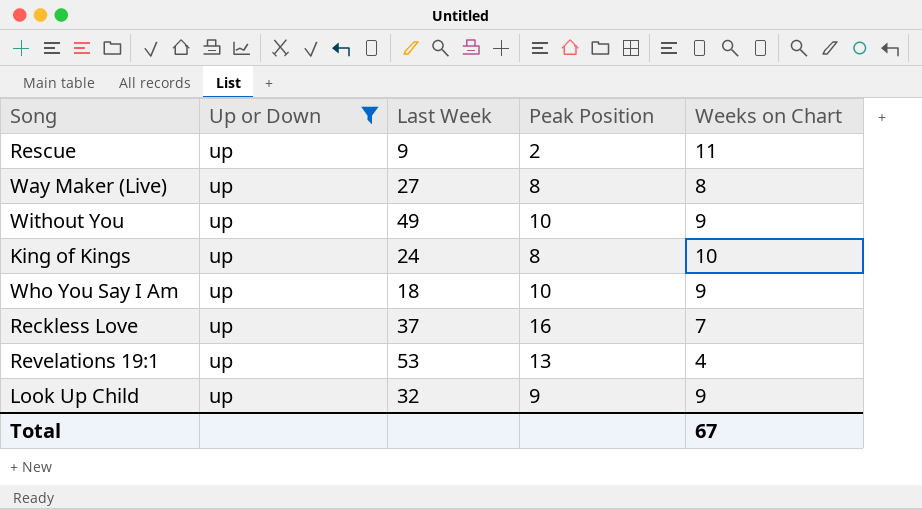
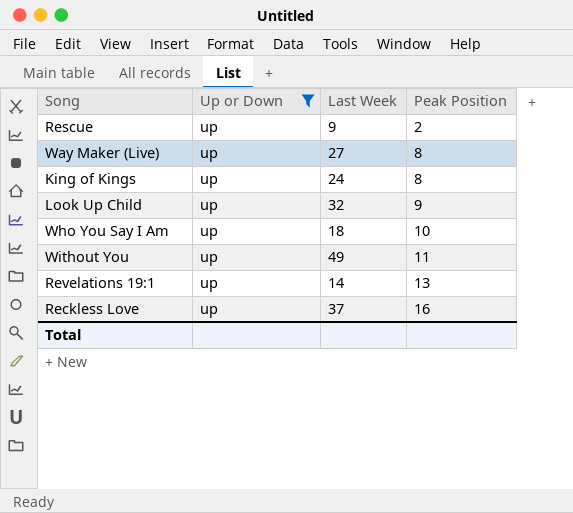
row order: none -> Peak Position ascending
column Weeks on Chart | position: 5 -> none
Without You | Peak Position: 10 -> 11
Revelations 19:1 | Last Week: 53 -> 14

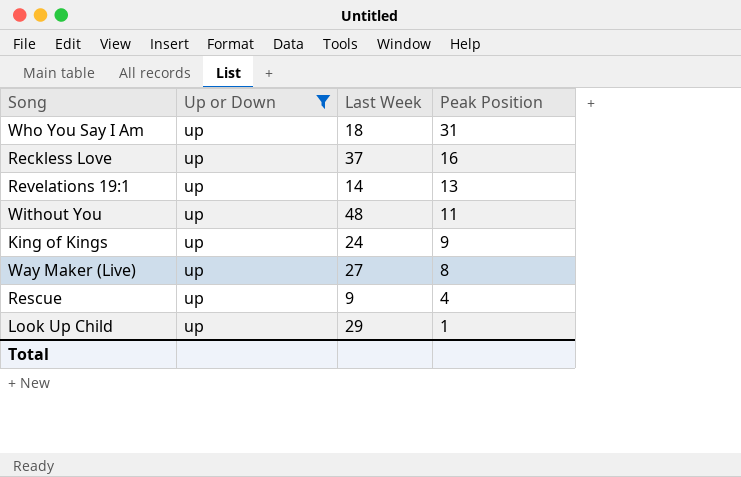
row order: Peak Position ascending -> Peak Position descending
Who You Say I Am | Peak Position: 10 -> 31
Without You | Last Week: 49 -> 48
King of Kings | Peak Position: 8 -> 9
Rescue | Peak Position: 2 -> 4
Look Up Child | Last Week: 32 -> 29
Look Up Child | Peak Position: 9 -> 1

